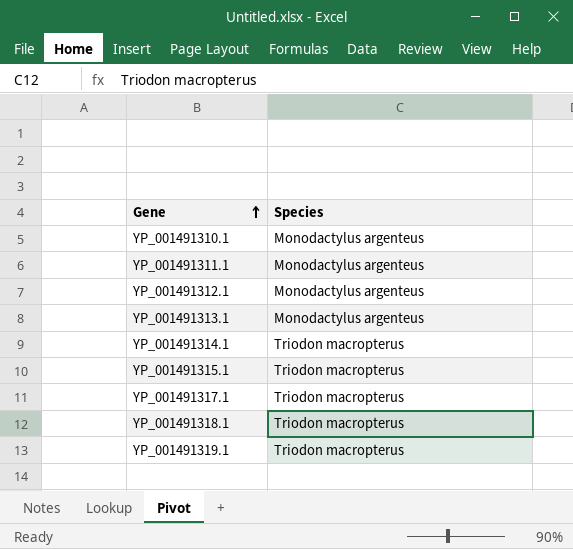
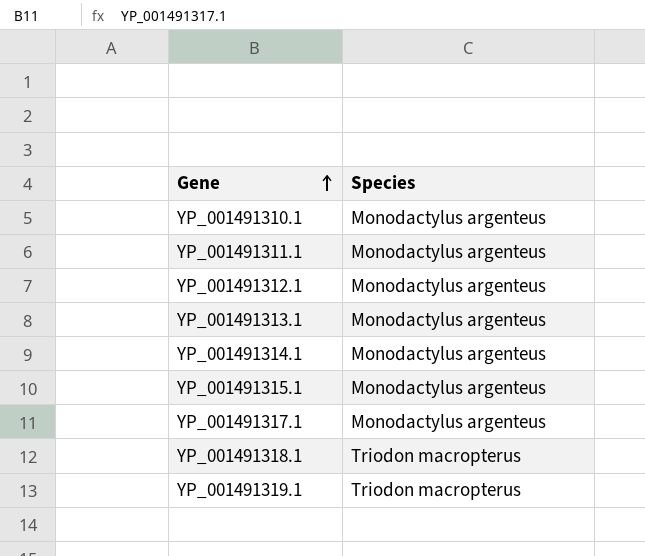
YP_001491314.1 | Species: Triodon macropterus -> Monodactylus argenteus
YP_001491315.1 | Species: Triodon macropterus -> Monodactylus argenteus
YP_001491317.1 | Species: Triodon macropterus -> Monodactylus argenteus

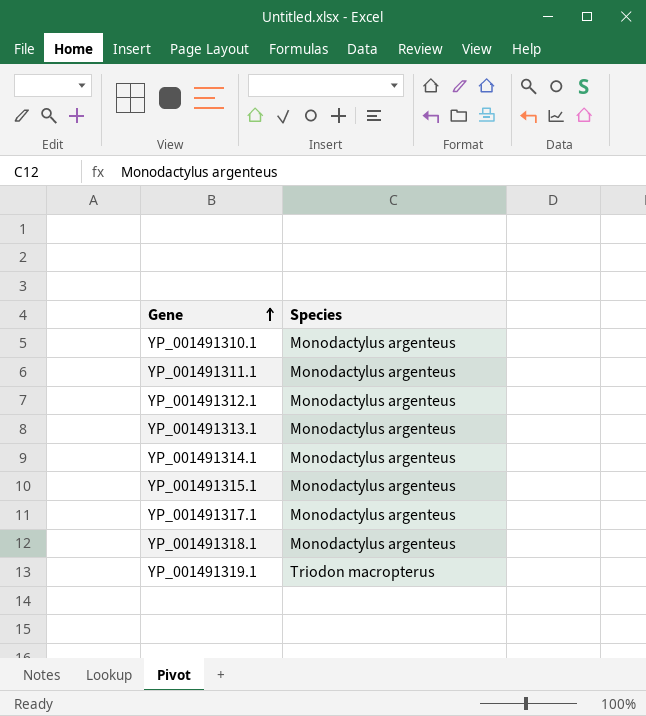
YP_001491318.1 | Species: Triodon macropterus -> Monodactylus argenteus

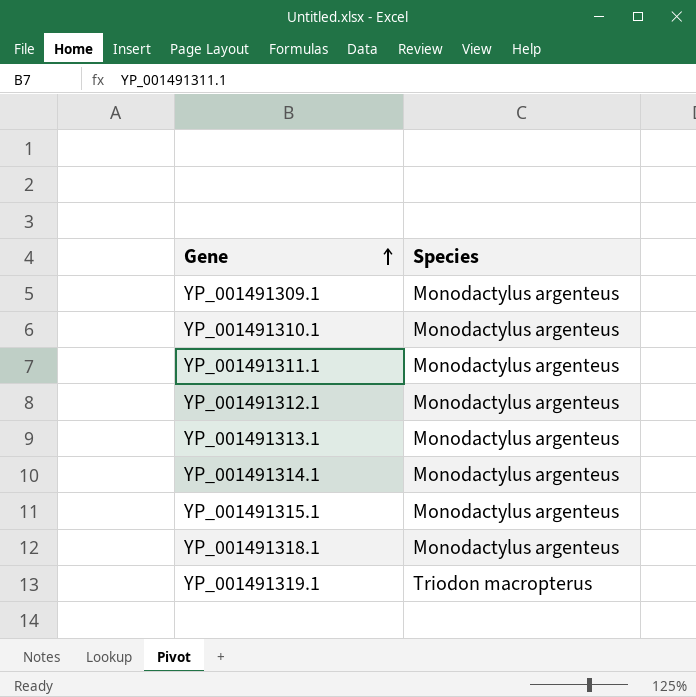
row YP_001491317.1: Monodactylus argenteus -> none
row YP_001491309.1: none -> Monodactylus argenteus

